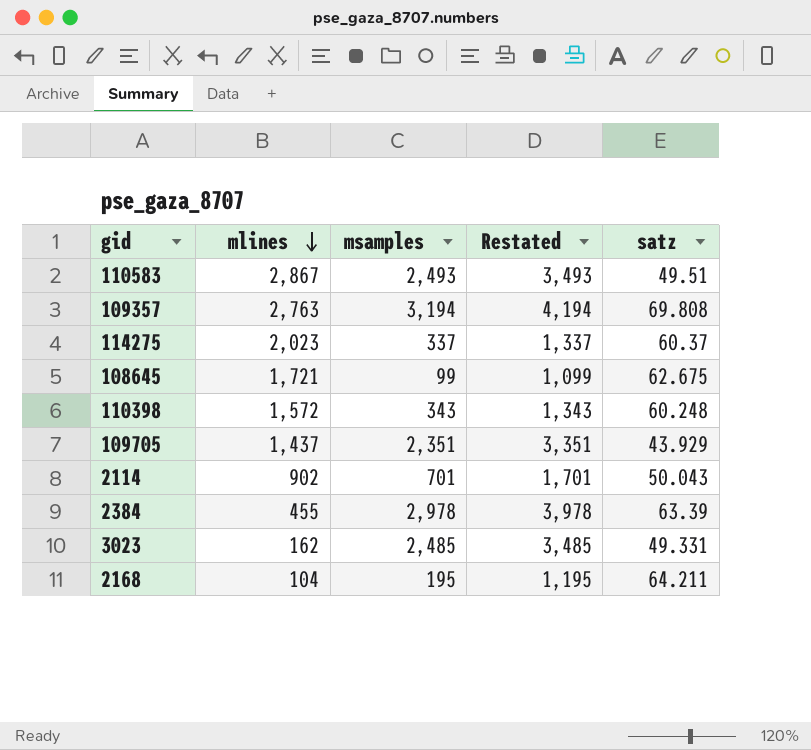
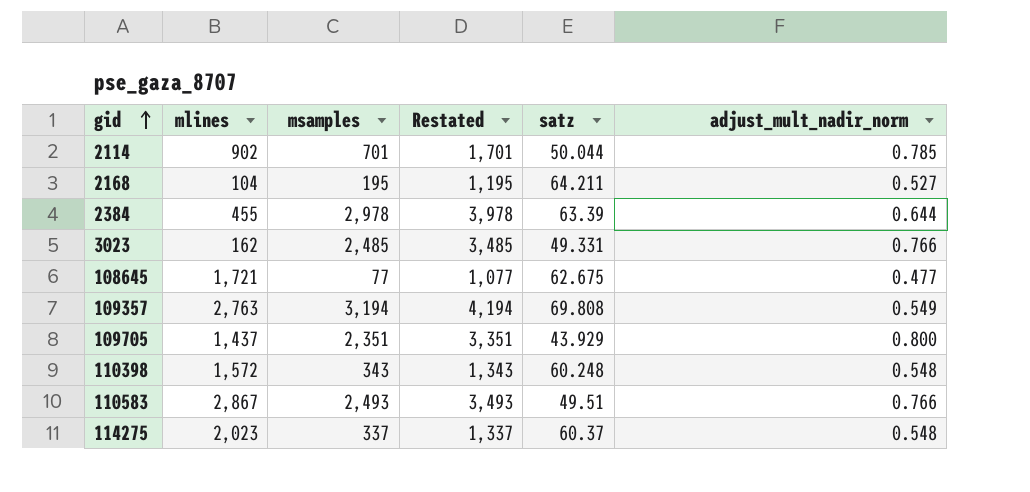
row order: mlines descending -> gid ascending
column adjust_mult_nadir_norm | position: none -> 6
2114 | satz: 50.043 -> 50.044
108645 | msamples: 99 -> 77
108645 | Restated: 1,099 -> 1,077

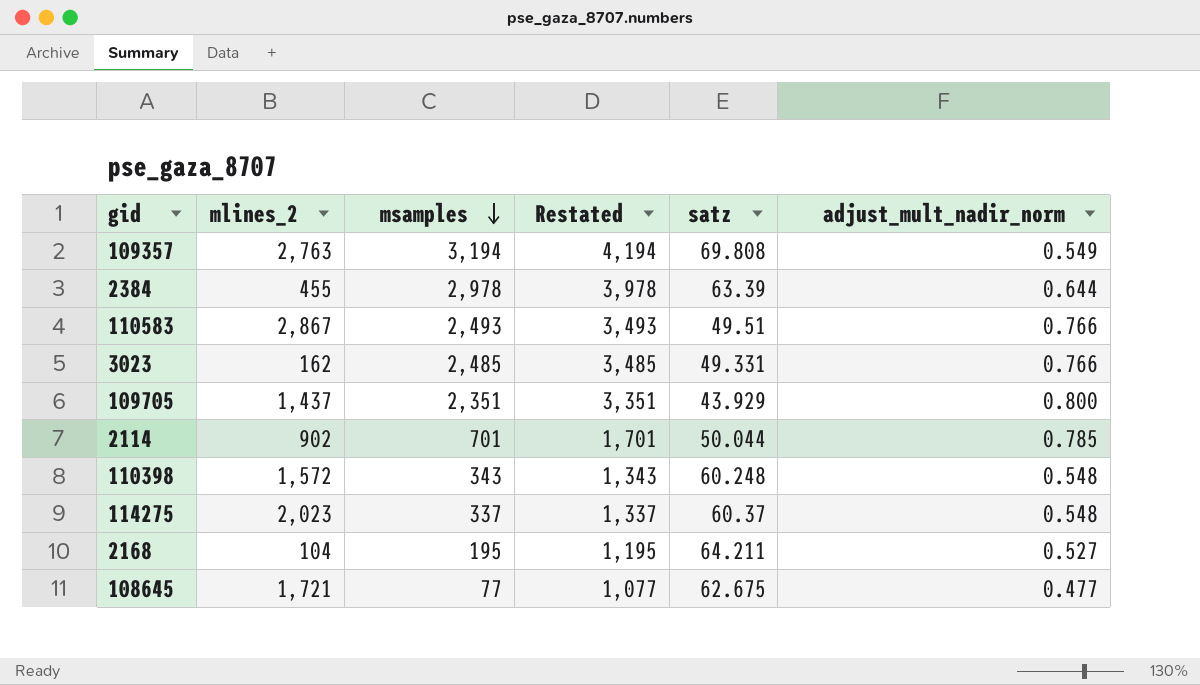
row order: gid ascending -> msamples descending
column name: mlines -> mlines_2

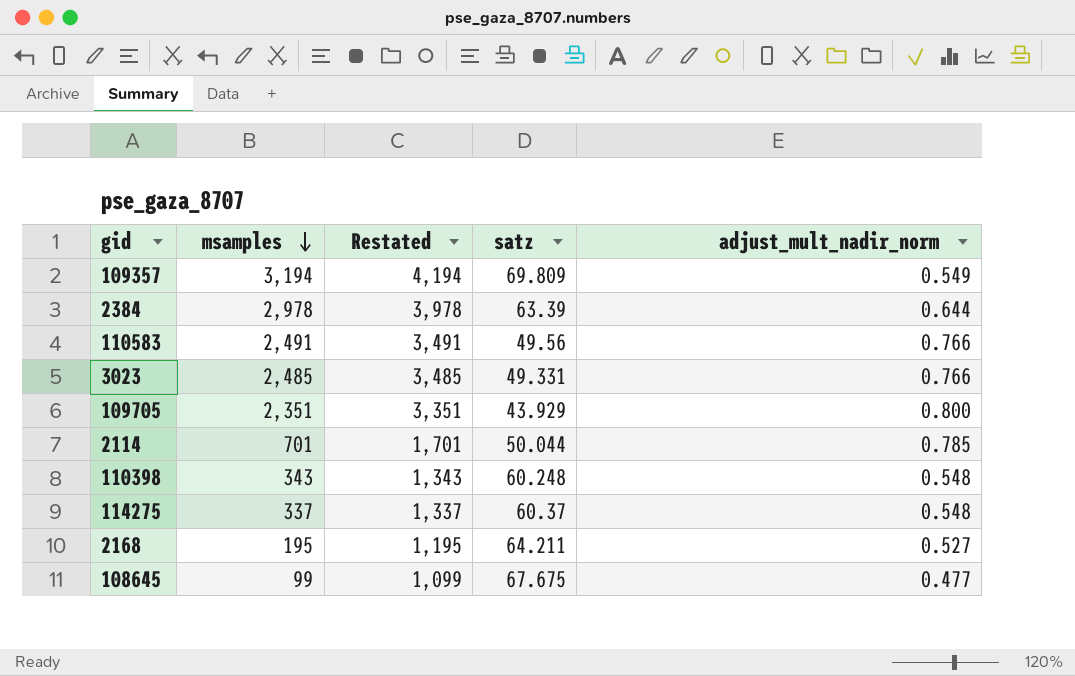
column mlines_2 | position: 2 -> none
109357 | satz: 69.808 -> 69.809
110583 | msamples: 2,493 -> 2,491
110583 | Restated: 3,493 -> 3,491
110583 | satz: 49.51 -> 49.56
108645 | msamples: 77 -> 99
108645 | Restated: 1,077 -> 1,099
108645 | satz: 62.675 -> 67.675

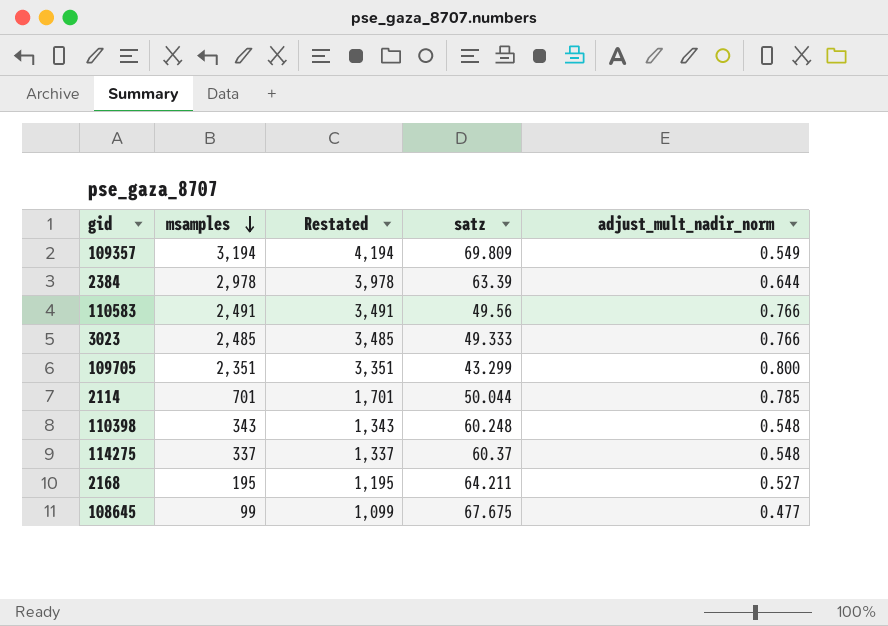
3023 | satz: 49.331 -> 49.333
109705 | satz: 43.929 -> 43.299

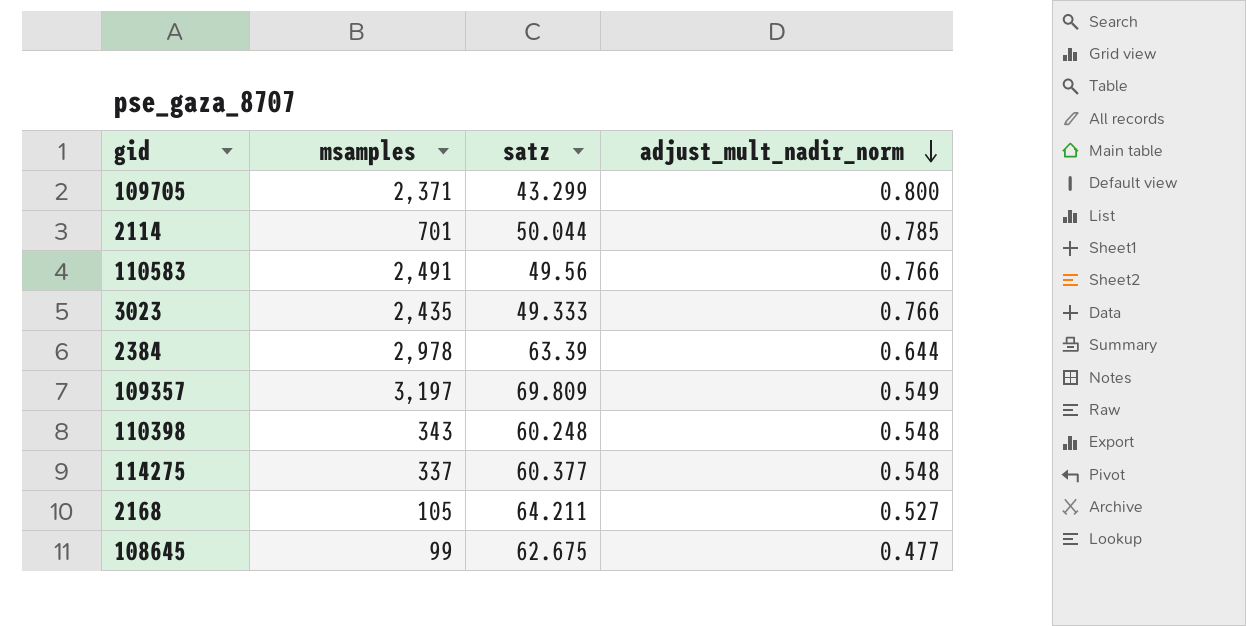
row order: msamples descending -> adjust_mult_nadir_norm descending
column Restated | formula: [msamples] + 1000 -> none
109705 | msamples: 2,351 -> 2,371
3023 | msamples: 2,485 -> 2,435
109357 | msamples: 3,194 -> 3,197
114275 | satz: 60.37 -> 60.377
2168 | msamples: 195 -> 105
108645 | satz: 67.675 -> 62.675

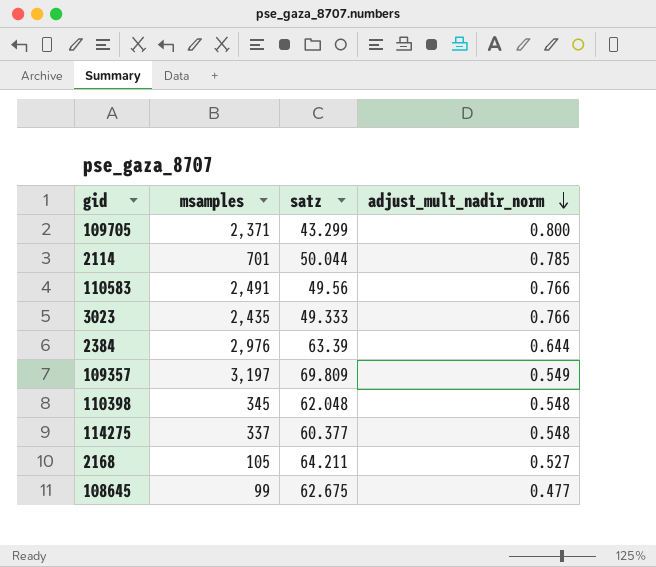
2384 | msamples: 2,978 -> 2,976
110398 | msamples: 343 -> 345
110398 | satz: 60.248 -> 62.048

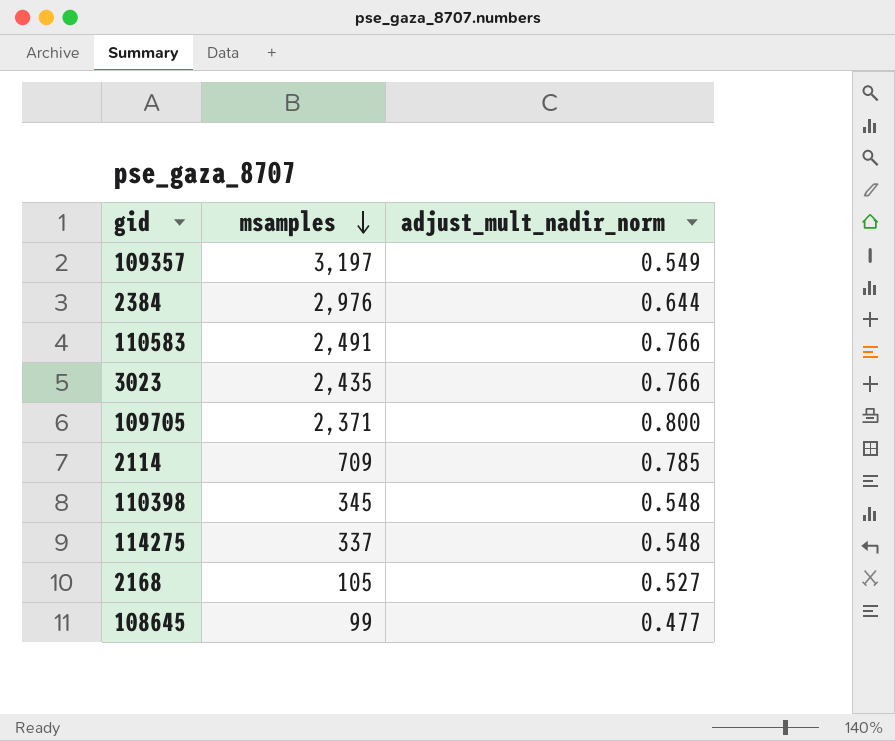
row order: adjust_mult_nadir_norm descending -> msamples descending
column satz | position: 3 -> none
2114 | msamples: 701 -> 709

